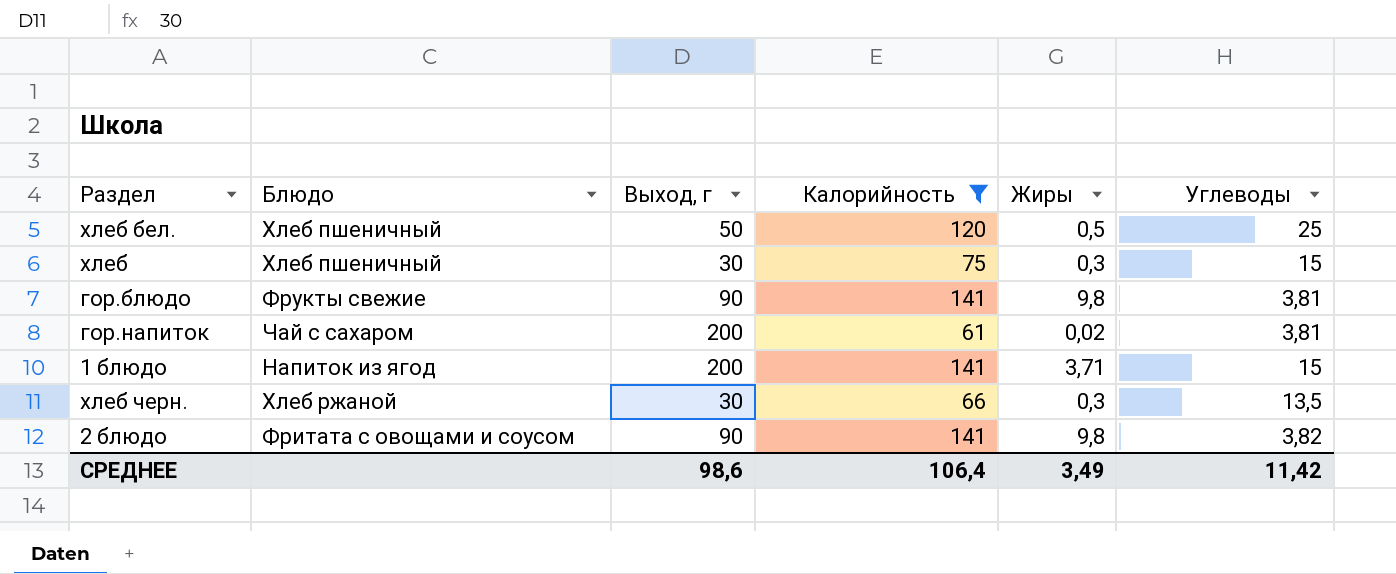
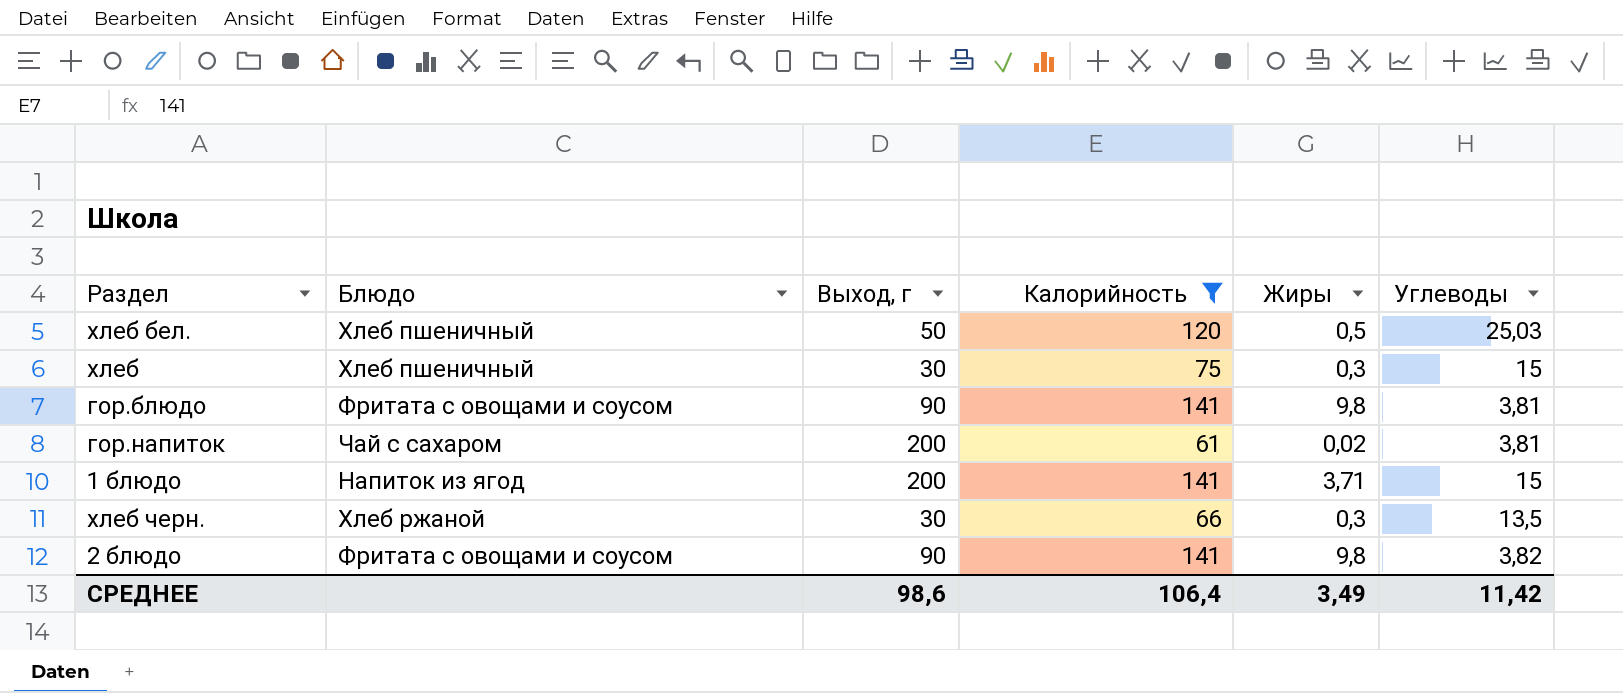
хлеб бел. | Углеводы: 25 -> 25,03
гор.блюдо | Блюдо: Фрукты свежие -> Фритата с овощами и соусом

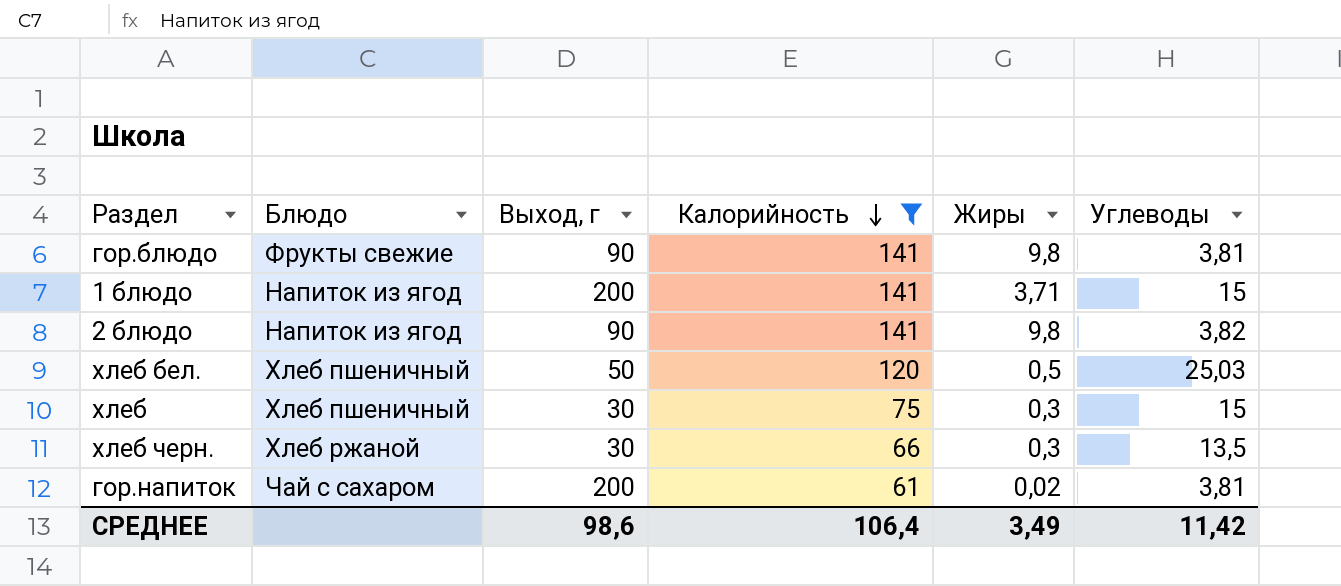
row order: none -> Калорийность descending
гор.блюдо | Блюдо: Фритата с овощами и соусом -> Фрукты свежие
2 блюдо | Блюдо: Фритата с овощами и соусом -> Напиток из ягод

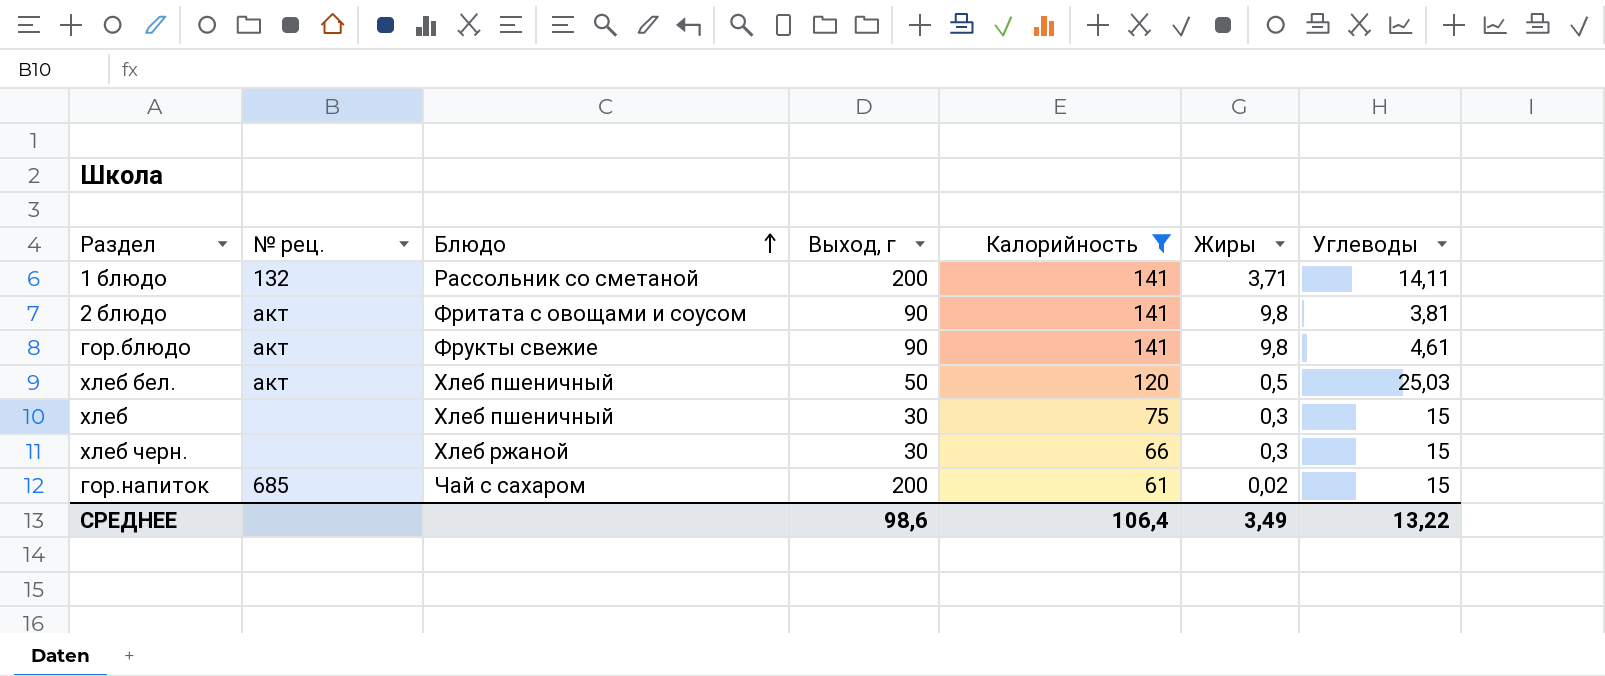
row order: Калорийность descending -> Блюдо ascending
column № рец. | position: none -> 2
1 блюдо | Блюдо: Напиток из ягод -> Рассольник со сметаной
1 блюдо | Углеводы: 15 -> 14,11
2 блюдо | Блюдо: Напиток из ягод -> Фритата с овощами и соусом
2 блюдо | Углеводы: 3,82 -> 3,81
гор.блюдо | Углеводы: 3,81 -> 4,61
хлеб черн. | Углеводы: 13,5 -> 15
гор.напиток | Углеводы: 3,81 -> 15
СРЕДНЕЕ | Углеводы: 11,42 -> 13,22

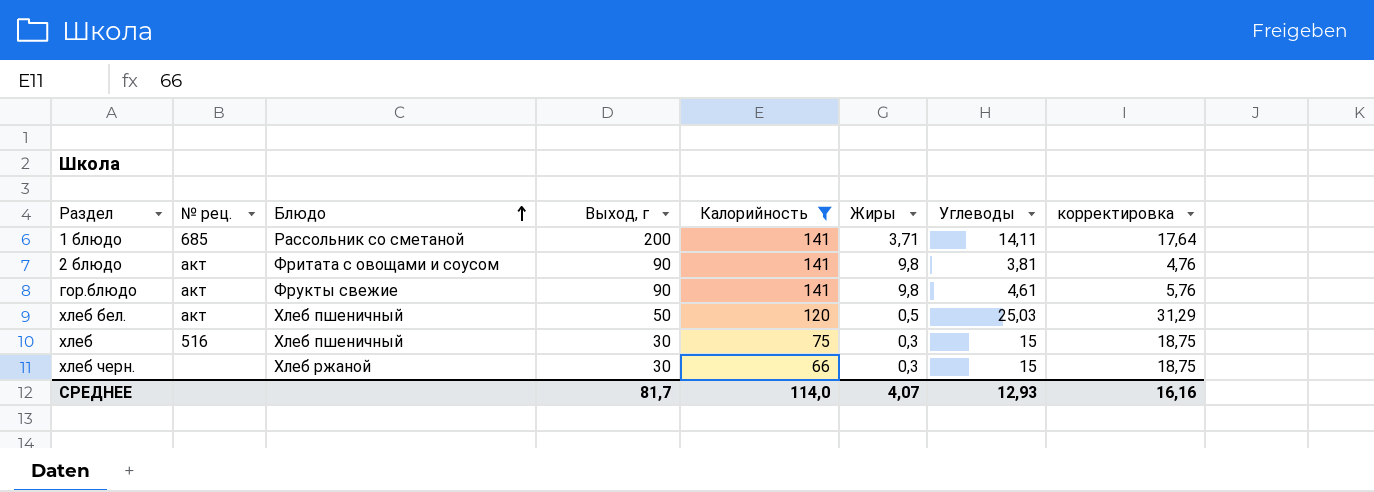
column корректировка | formula: none -> [Углеводы] * 1,25
row гор.напиток: 685 | Чай с сахаром | 200 | 61 | 0,02 | 15 -> none
1 блюдо | № рец.: 132 -> 685
хлеб | № рец.: none -> 516
СРЕДНЕЕ | Выход, г: 98,6 -> 81,7
СРЕДНЕЕ | Калорийность: 106,4 -> 114,0
СРЕДНЕЕ | Жиры: 3,49 -> 4,07
СРЕДНЕЕ | Углеводы: 13,22 -> 12,93

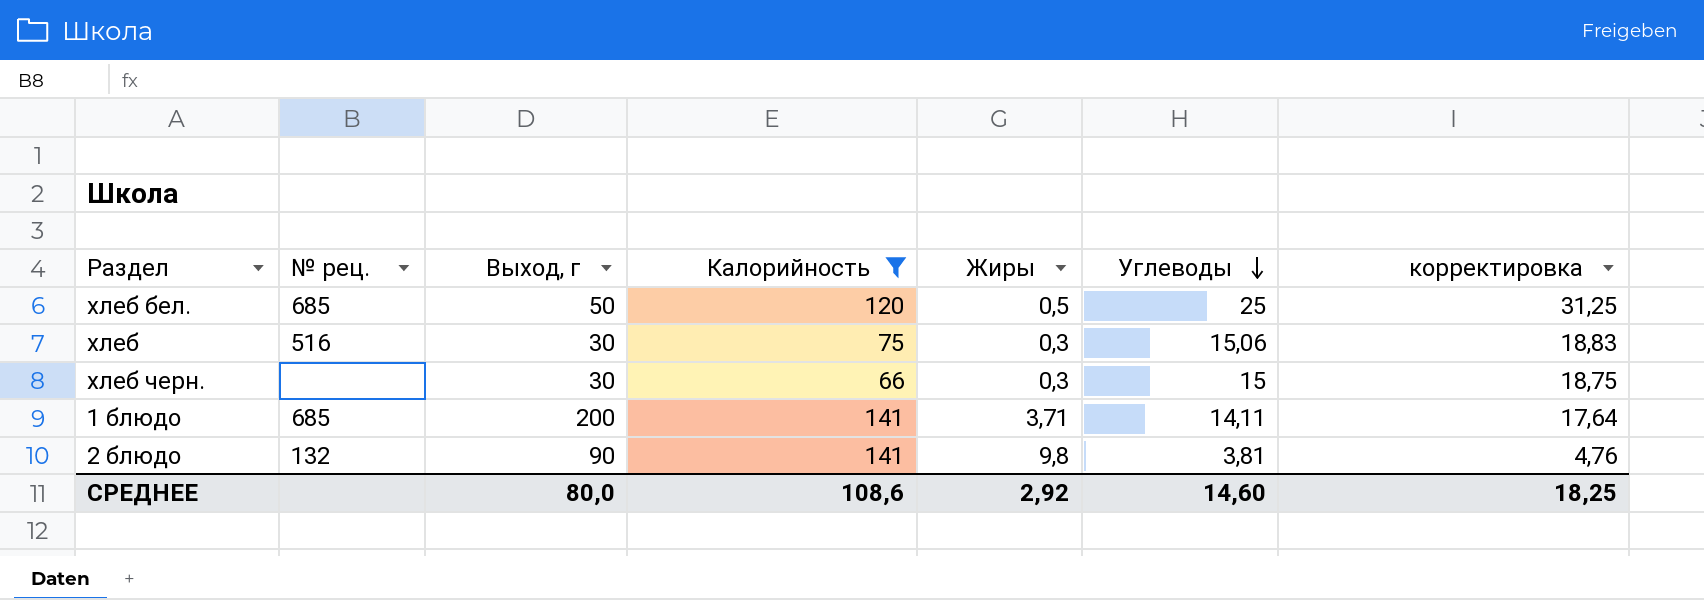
row order: Блюдо ascending -> Углеводы descending
column Блюдо | position: 3 -> none
row гор.блюдо: акт | Фрукты свежие | 90 | 141 | 9,8 | 4,61 | 5,76 -> none
хлеб бел. | № рец.: акт -> 685
хлеб бел. | Углеводы: 25,03 -> 25
хлеб бел. | корректировка: 31,29 -> 31,25
хлеб | Углеводы: 15 -> 15,06
хлеб | корректировка: 18,75 -> 18,83
2 блюдо | № рец.: акт -> 132
СРЕДНЕЕ | Выход, г: 81,7 -> 80,0
СРЕДНЕЕ | Калорийность: 114,0 -> 108,6
СРЕДНЕЕ | Жиры: 4,07 -> 2,92
СРЕДНЕЕ | Углеводы: 12,93 -> 14,60
СРЕДНЕЕ | корректировка: 16,16 -> 18,25

